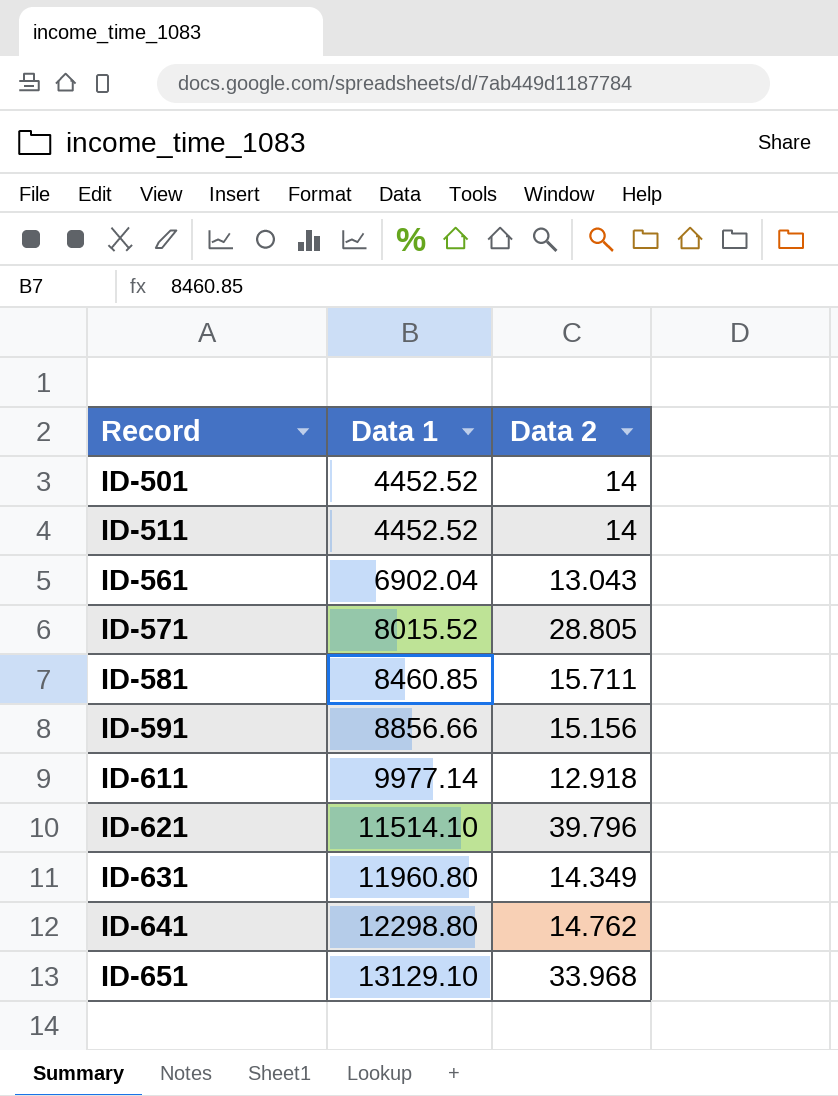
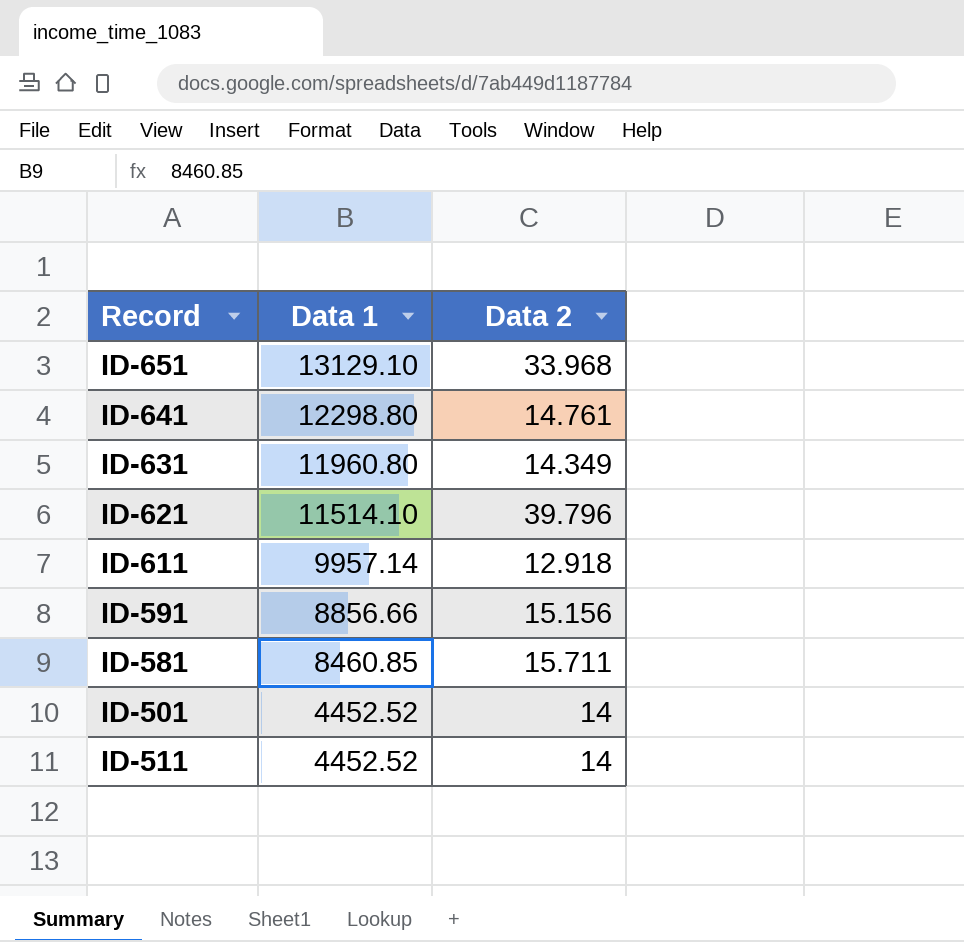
row order: Record ascending -> Data 1 descending
row ID-561: 6902.04 | 13.043 -> none
row ID-571: 8015.52 | 28.805 -> none
ID-641 | Data 2: 14.762 -> 14.761
ID-611 | Data 1: 9977.14 -> 9957.14

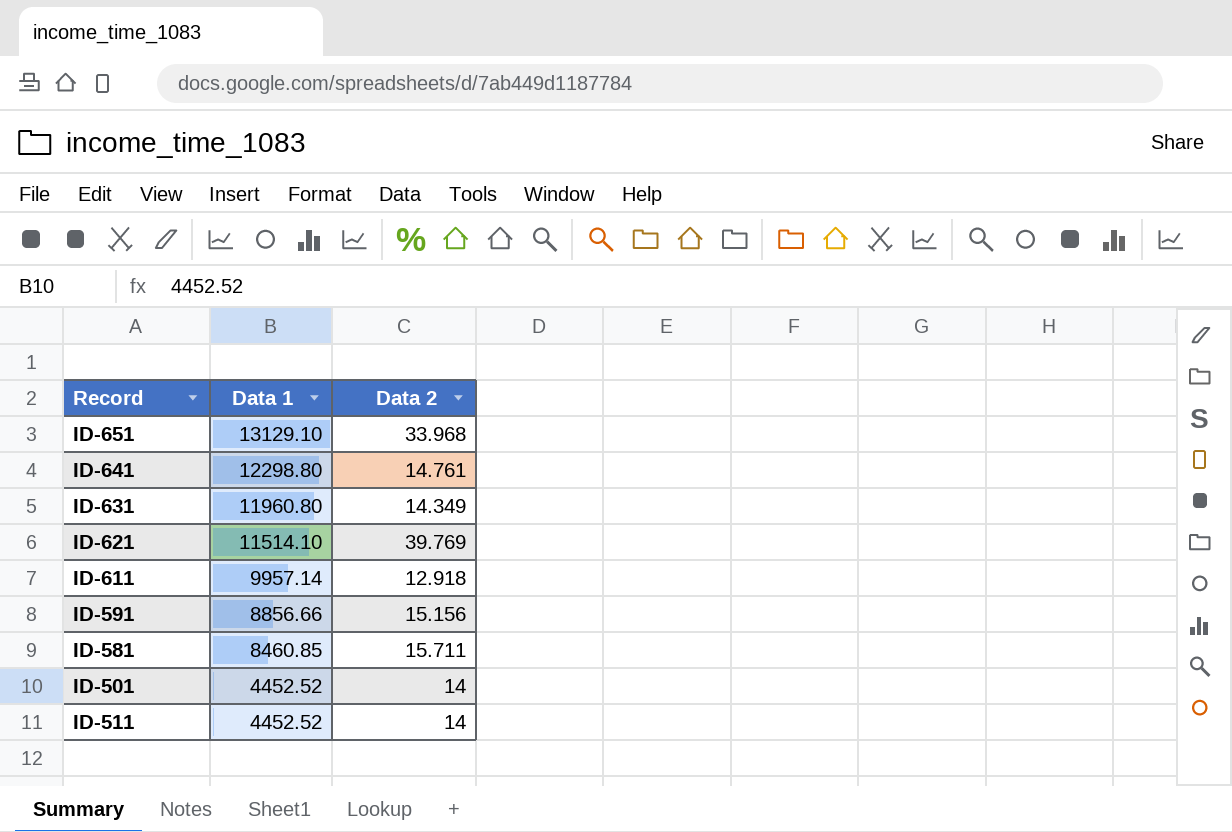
ID-621 | Data 2: 39.796 -> 39.769

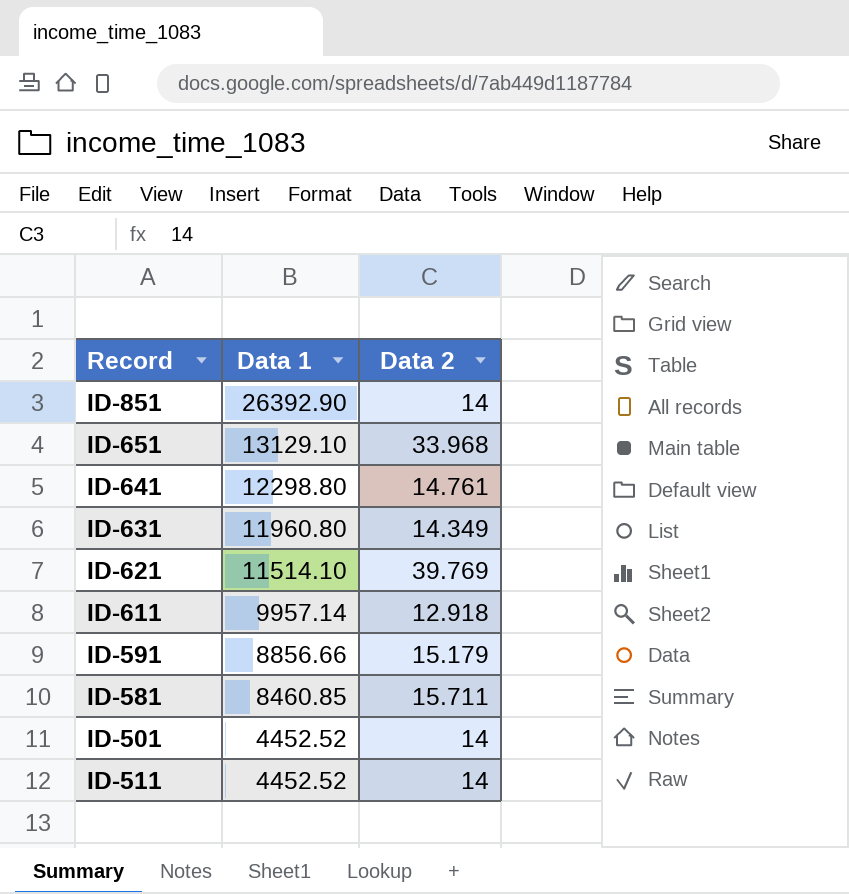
row ID-851: none -> 26392.90 | 14
ID-591 | Data 2: 15.156 -> 15.179

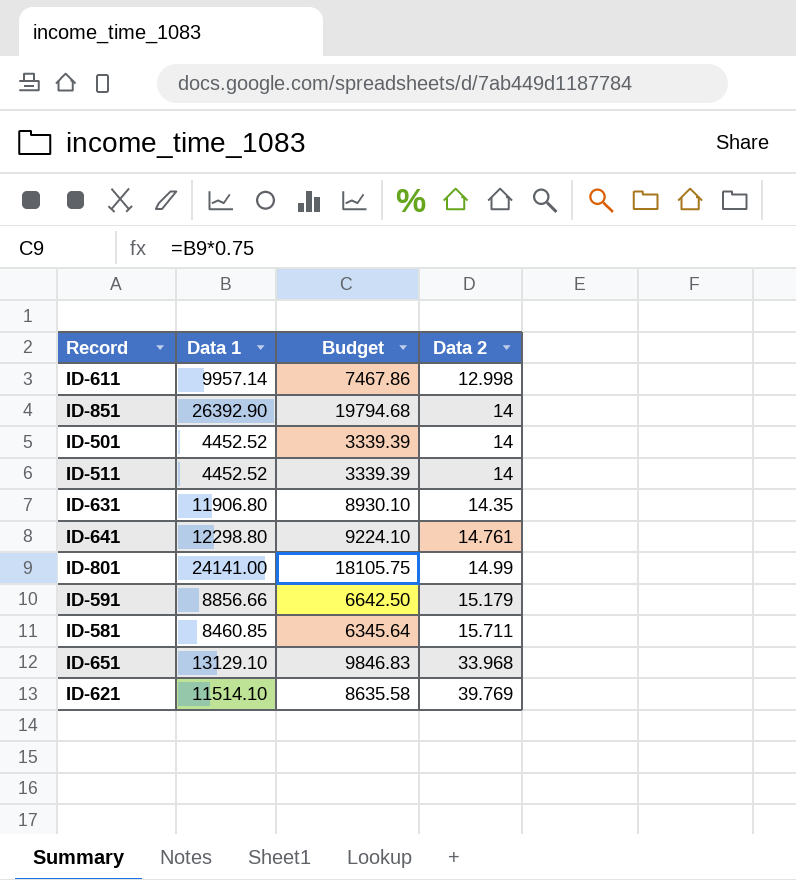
row order: Data 1 descending -> Data 2 ascending
column Budget | formula: none -> [Data 1] * 0.75
ID-611 | Data 2: 12.918 -> 12.998
ID-631 | Data 1: 11960.80 -> 11906.80
ID-631 | Data 2: 14.349 -> 14.35
row ID-801: none -> 24141.00 | 18105.75 | 14.99

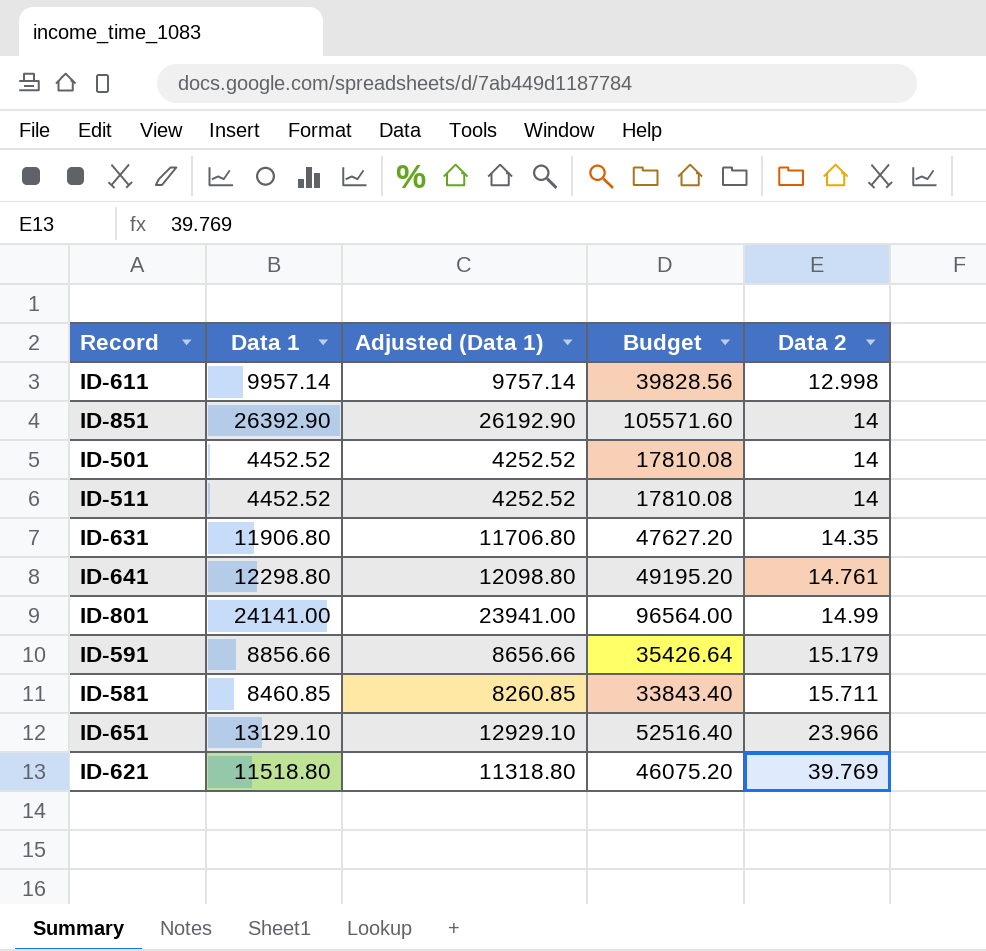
column Adjusted (Data 1) | formula: none -> [Data 1] - 200
column Budget | formula: [Data 1] * 0.75 -> [Data 1] * 4
ID-651 | Data 2: 33.968 -> 23.966
ID-621 | Data 1: 11514.10 -> 11518.80

